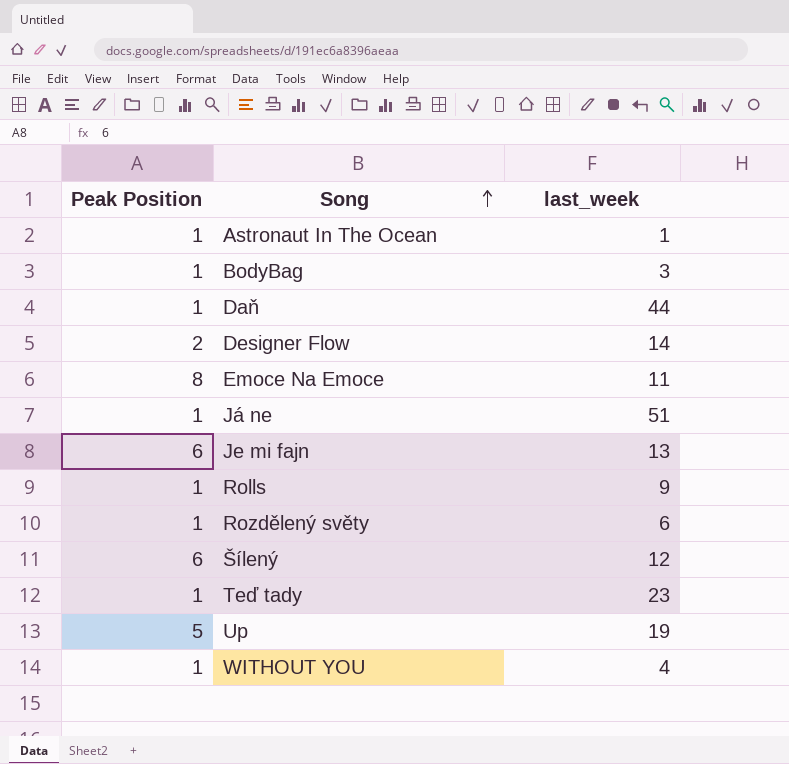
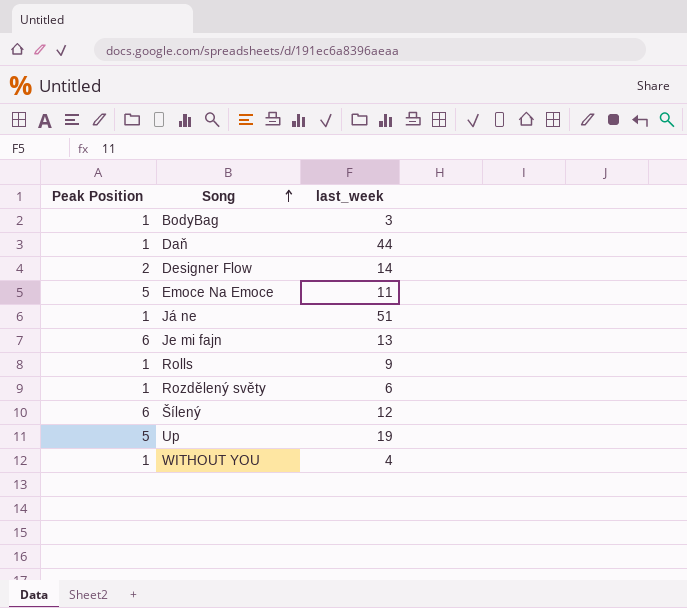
row Astronaut In The Ocean: 1 | 1 -> none
row Teď tady: 1 | 23 -> none
Emoce Na Emoce | Peak Position: 8 -> 5

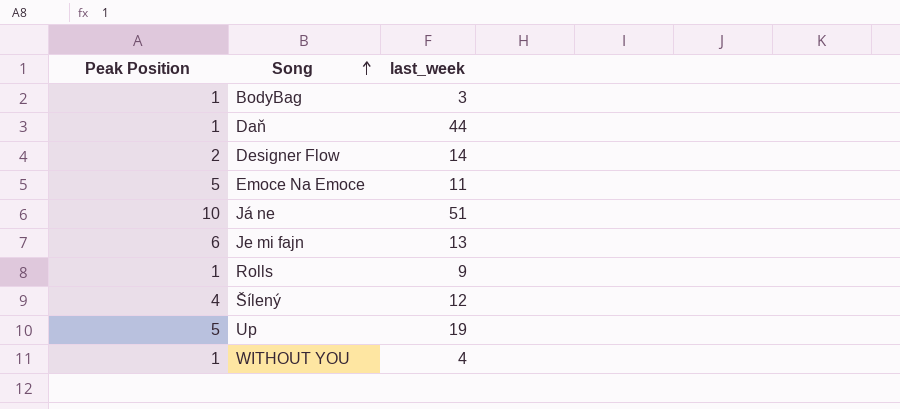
row Rozdělený světy: 1 | 6 -> none
Já ne | Peak Position: 1 -> 10
Šílený | Peak Position: 6 -> 4

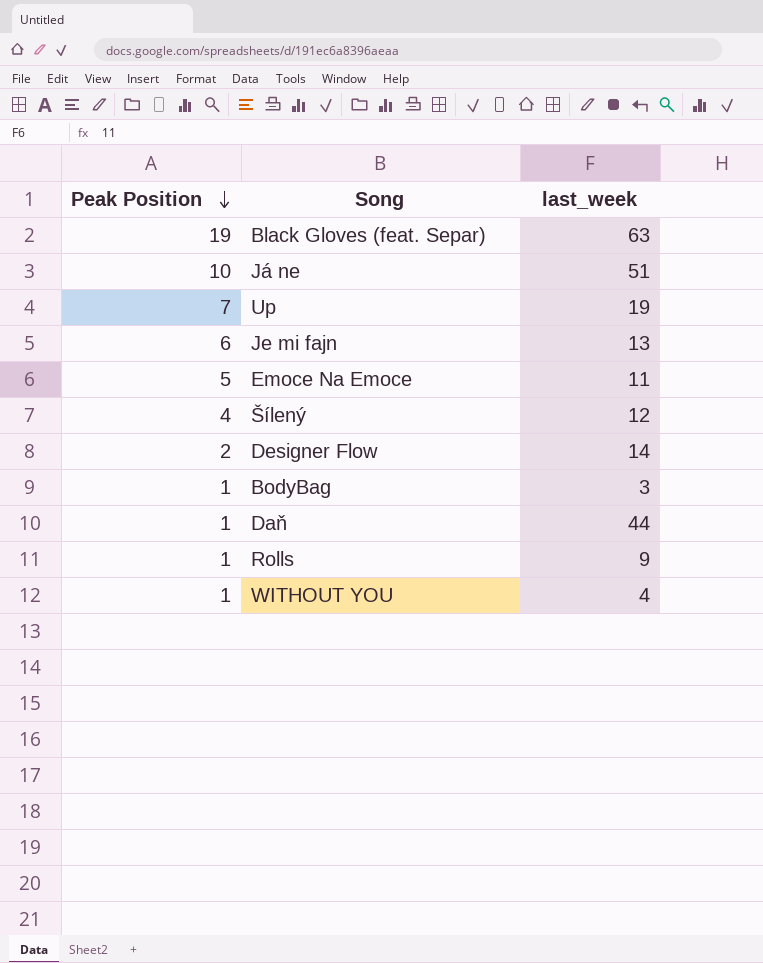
row order: Song ascending -> Peak Position descending
row Black Gloves (feat. Separ): none -> 19 | 63
Up | Peak Position: 5 -> 7

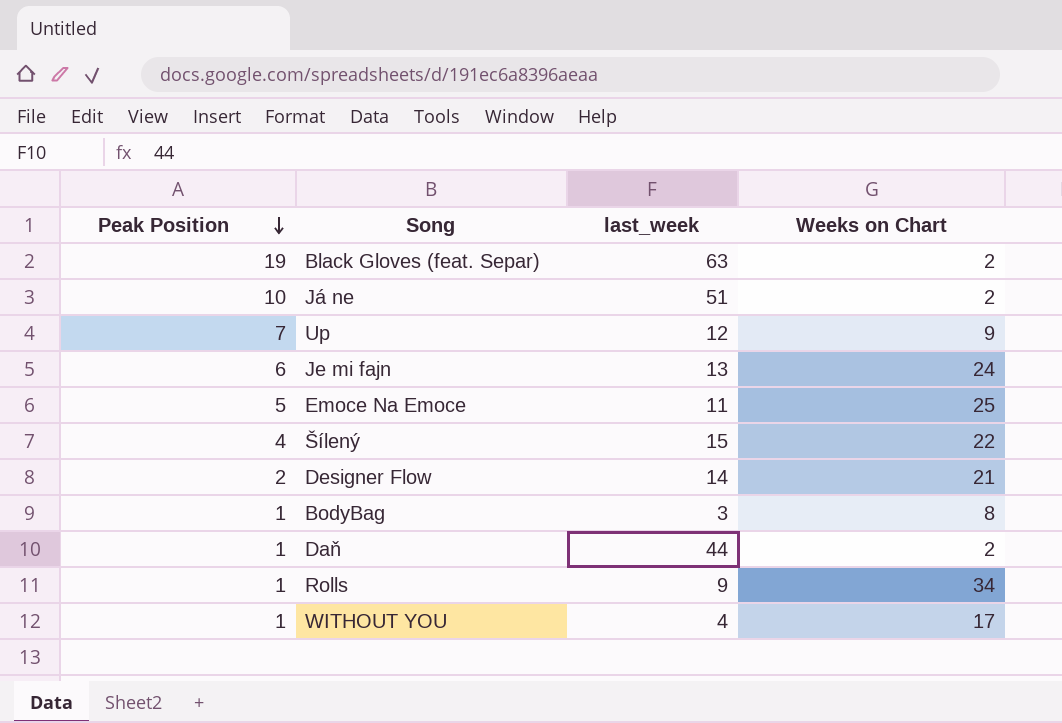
column Weeks on Chart | position: none -> 4
Up | last_week: 19 -> 12
Šílený | last_week: 12 -> 15

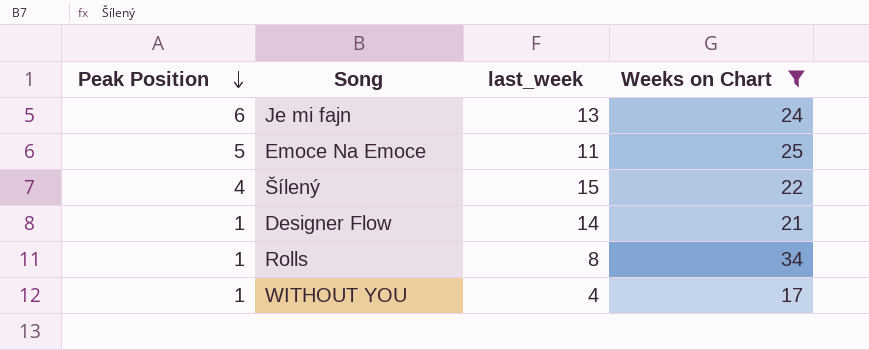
filter: none -> Weeks on Chart >= 17
Designer Flow | Peak Position: 2 -> 1
Rolls | last_week: 9 -> 8

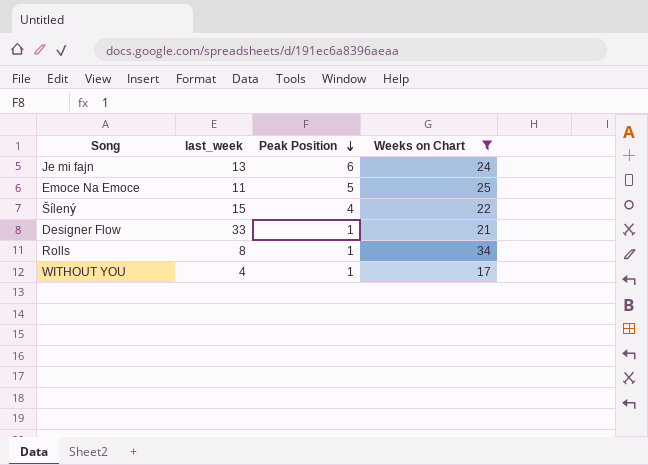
column Peak Position | position: 1 -> 3
Designer Flow | last_week: 14 -> 33

